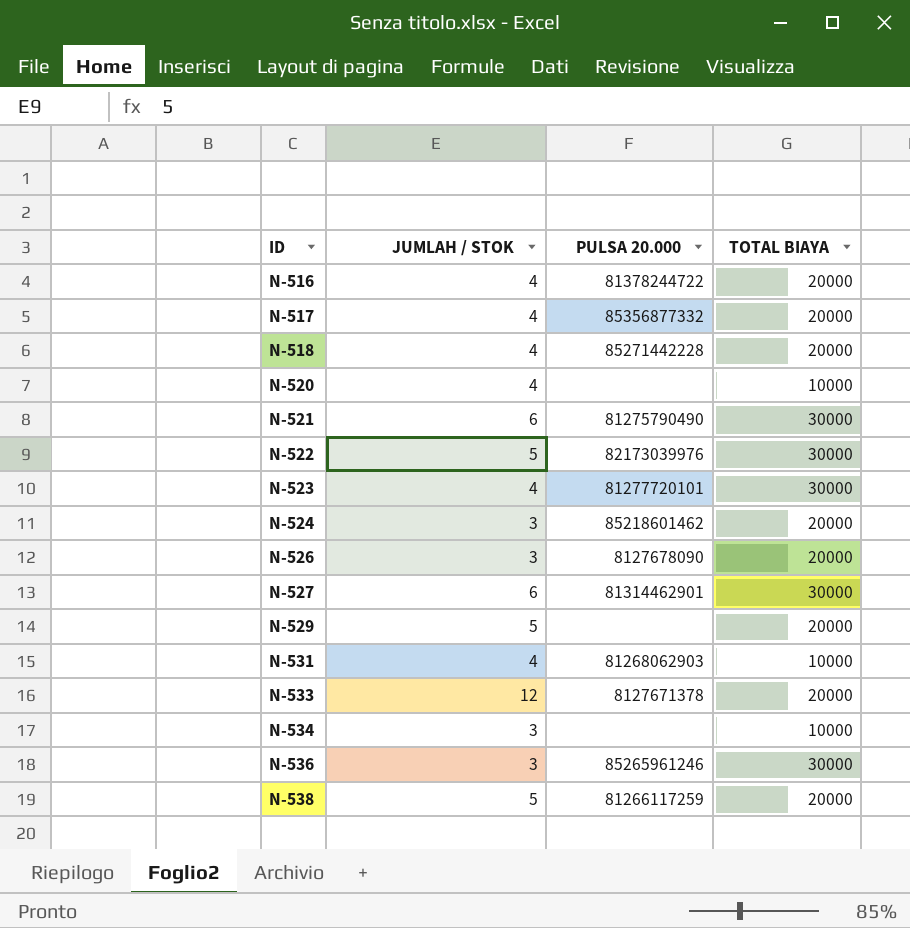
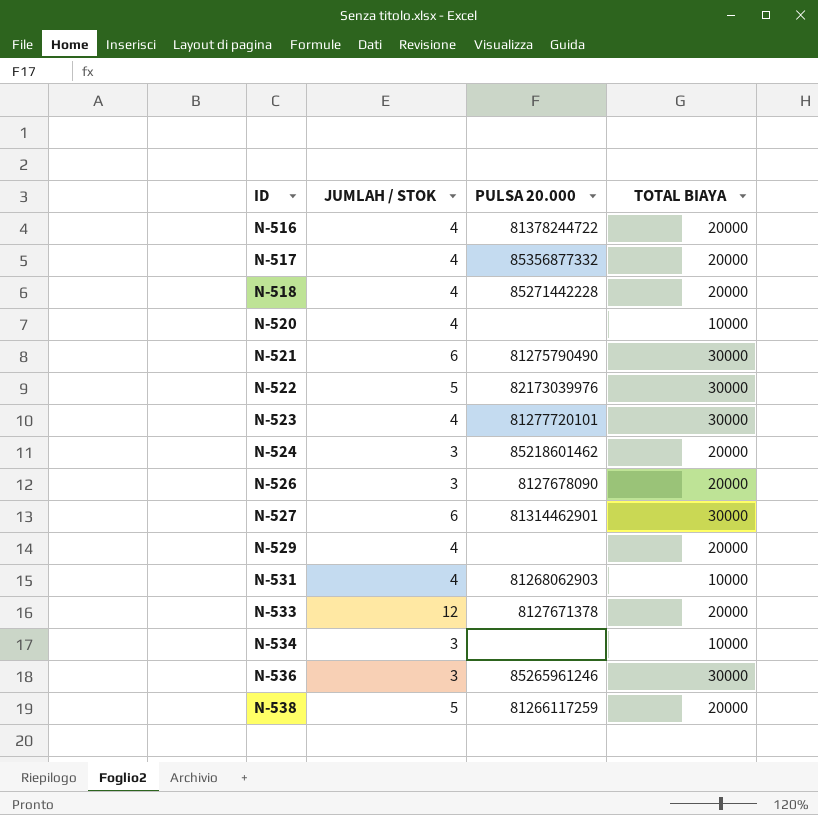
N-529 | JUMLAH / STOK: 5 -> 4

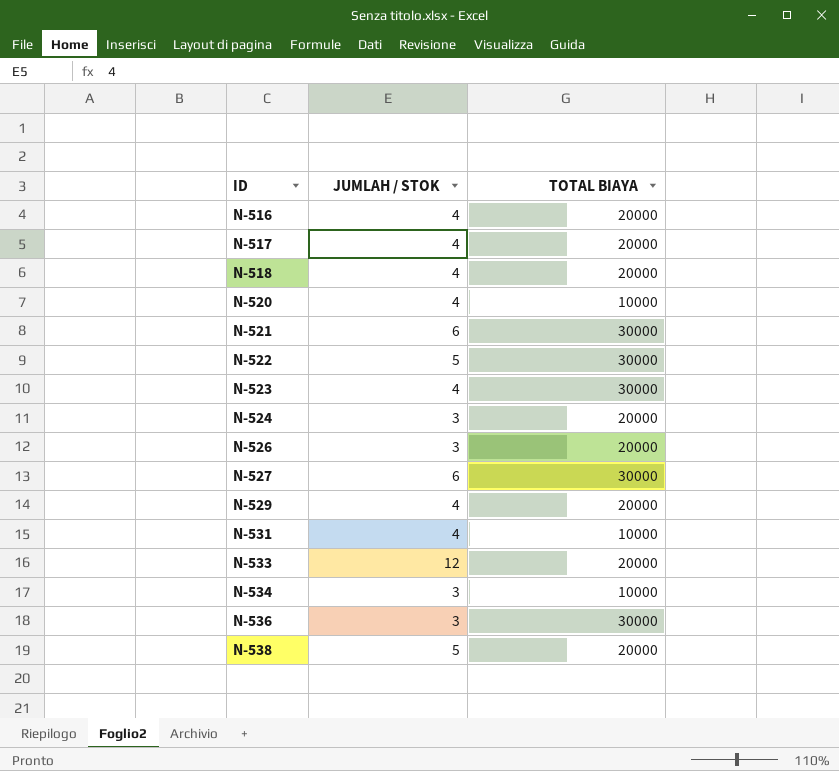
column PULSA 20.000 | position: 3 -> none

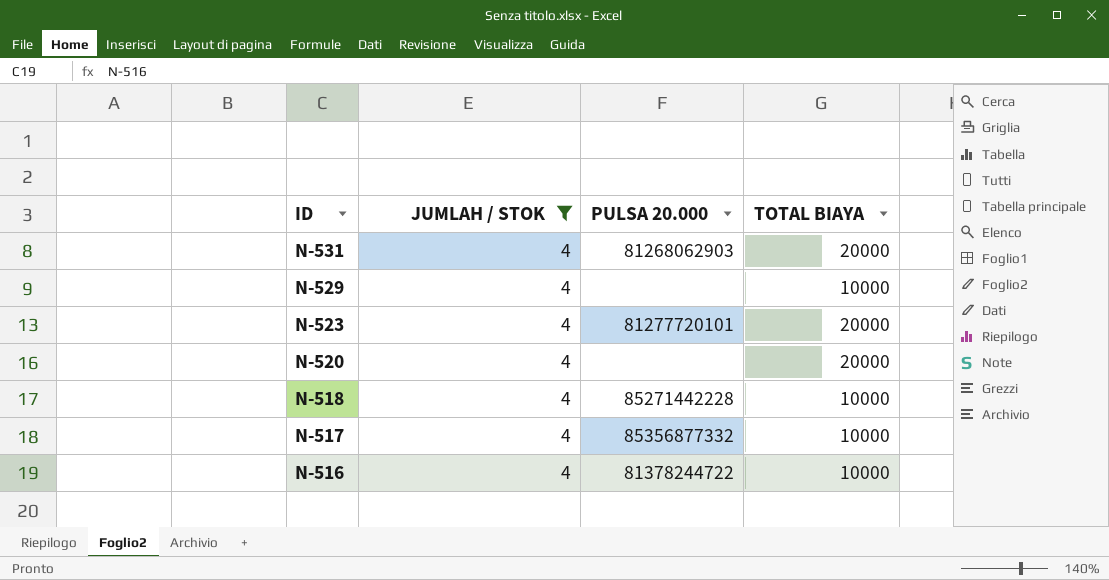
filter: none -> JUMLAH / STOK = 4
row order: ID ascending -> ID descending
column PULSA 20.000 | position: none -> 3
N-531 | TOTAL BIAYA: 10000 -> 20000
N-529 | TOTAL BIAYA: 20000 -> 10000
N-523 | TOTAL BIAYA: 30000 -> 20000
N-520 | TOTAL BIAYA: 10000 -> 20000
N-518 | TOTAL BIAYA: 20000 -> 10000
N-517 | TOTAL BIAYA: 20000 -> 10000
N-516 | TOTAL BIAYA: 20000 -> 10000

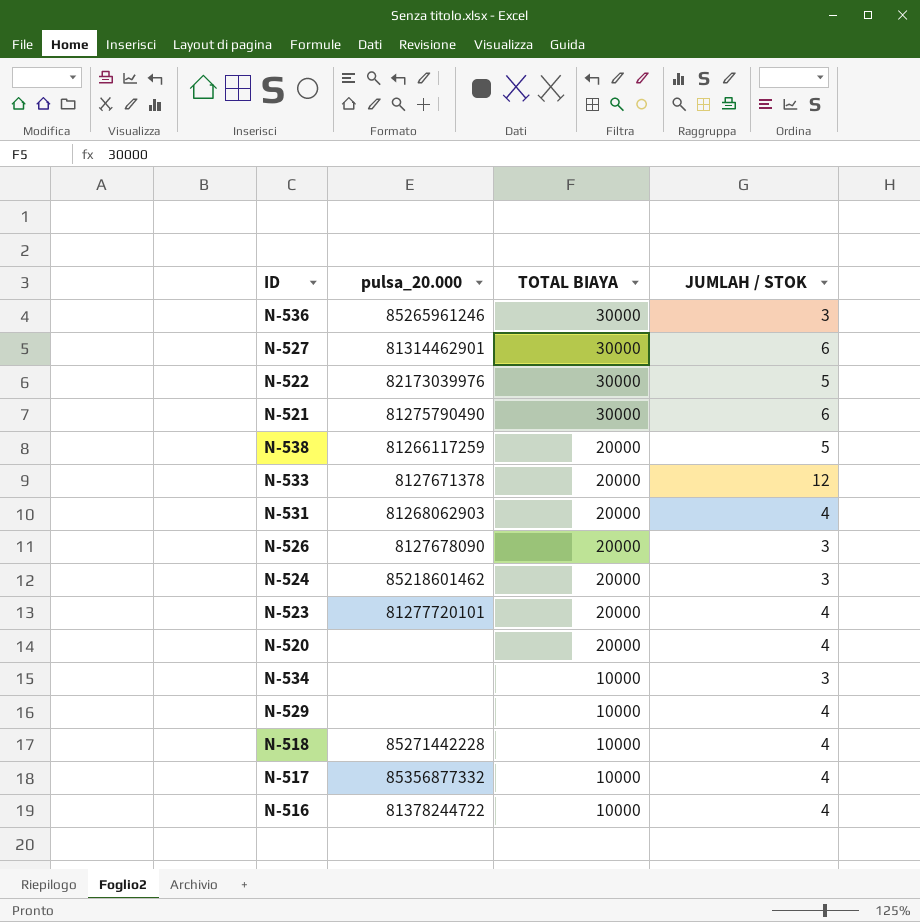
filter: JUMLAH / STOK = 4 -> none
row order: ID descending -> TOTAL BIAYA descending
column name: PULSA 20.000 -> pulsa_20.000
column JUMLAH / STOK | position: 2 -> 4

